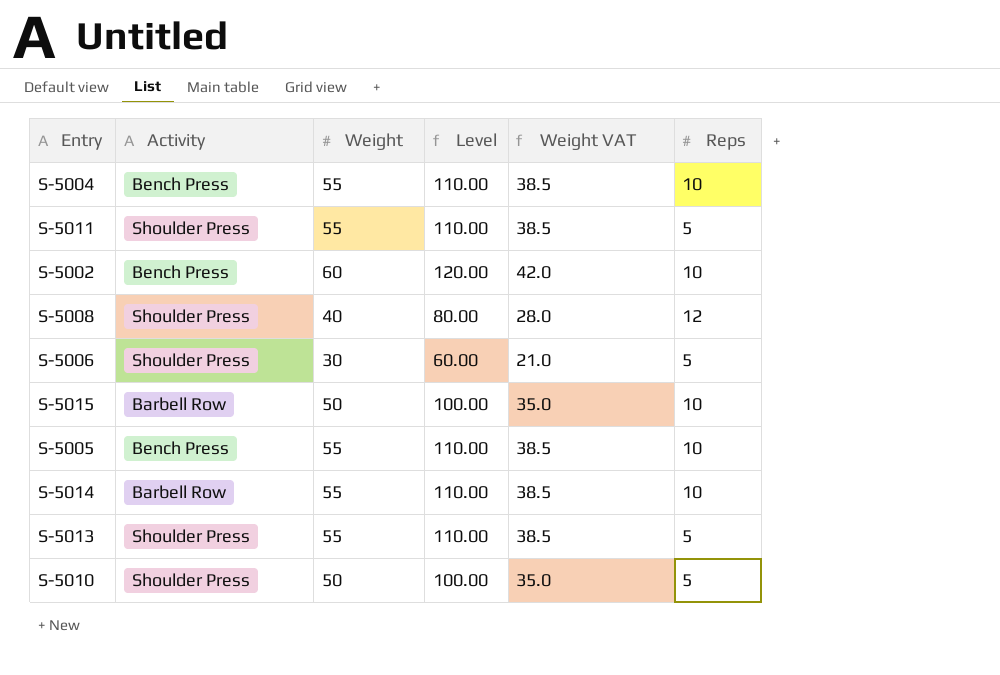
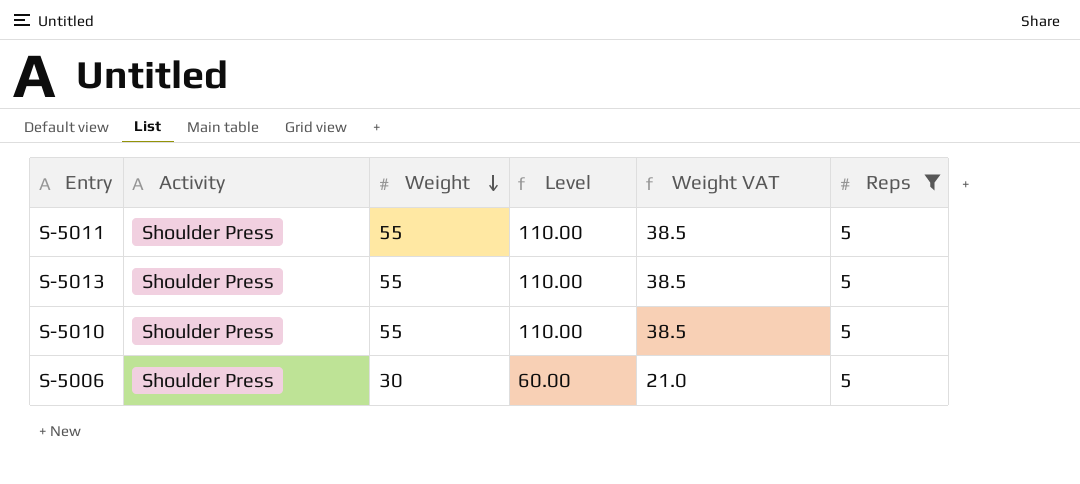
filter: none -> Reps = 5
row order: none -> Weight descending
S-5010 | Weight: 50 -> 55
S-5010 | Level: 100.00 -> 110.00
S-5010 | Weight VAT: 35.0 -> 38.5

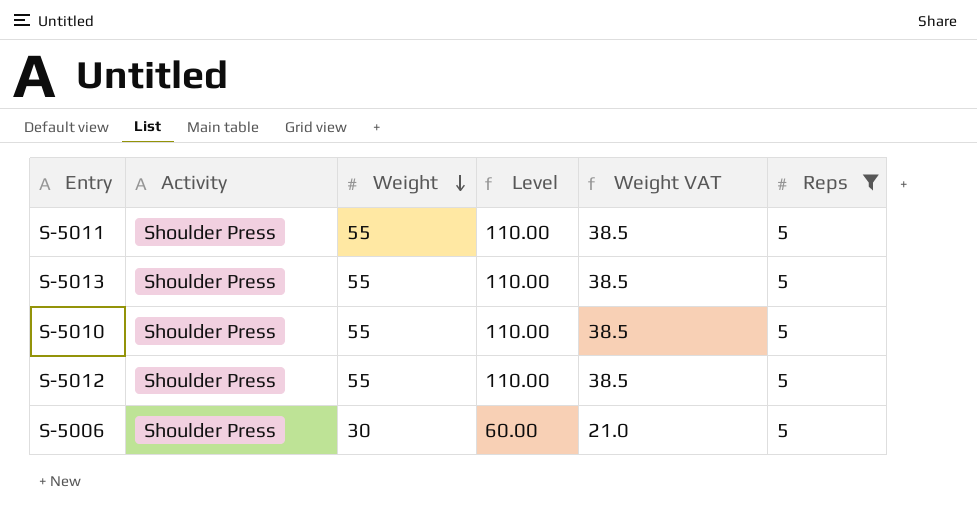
row S-5012: none -> Shoulder Press | 55 | 110.00 | 38.5 | 5

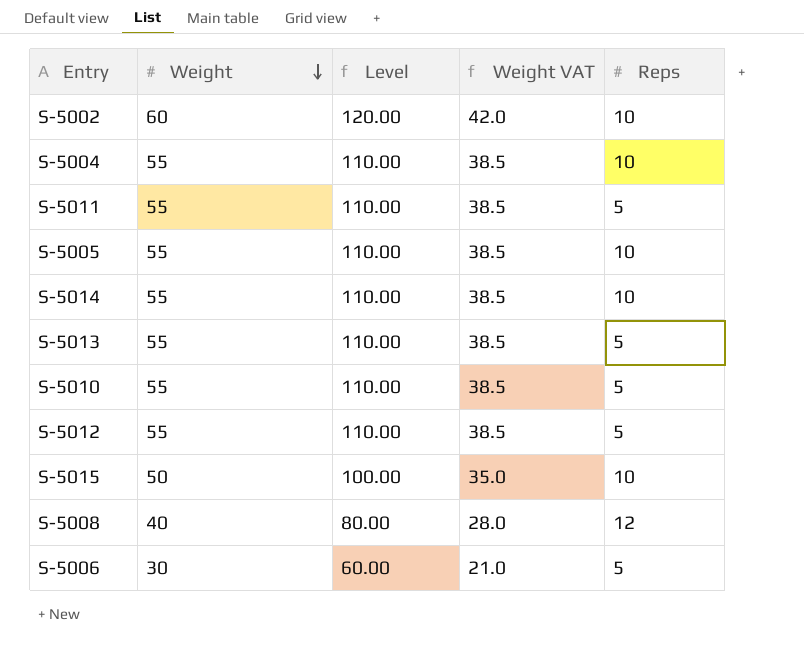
filter: Reps = 5 -> none
column Activity | position: 2 -> none

